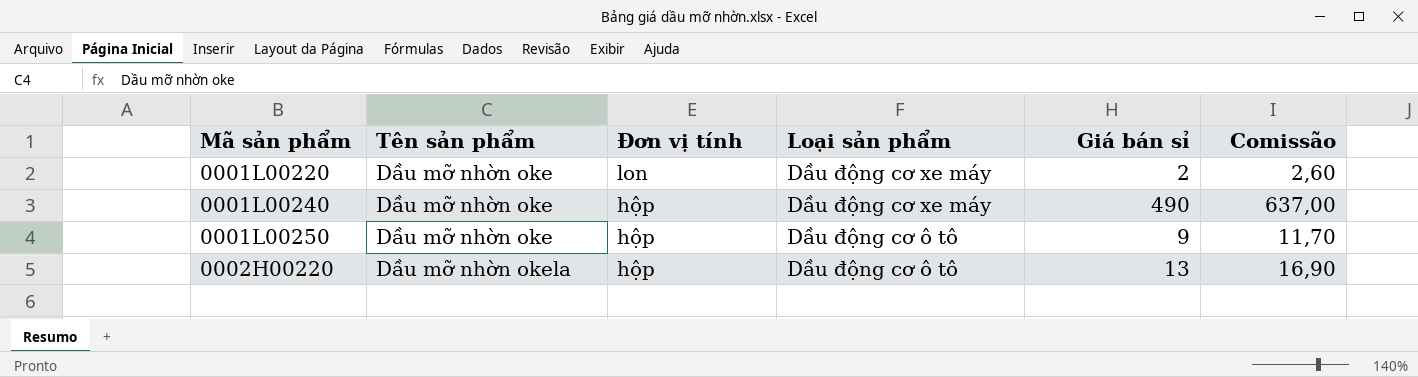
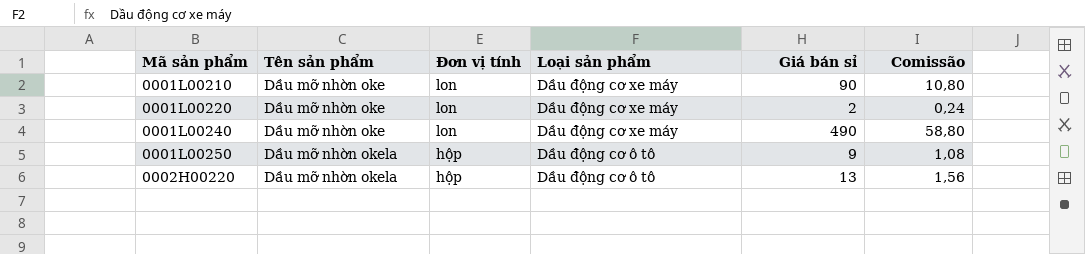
column Comissão | formula: [Giá bán sỉ] * 1,3 -> [Giá bán sỉ] * 0,12
row 0001L00210: none -> Dầu mỡ nhờn oke | lon | Dầu động cơ xe máy | 90 | 10,80
0001L00240 | Đơn vị tính: hộp -> lon
0001L00250 | Tên sản phẩm: Dầu mỡ nhờn oke -> Dầu mỡ nhờn okela

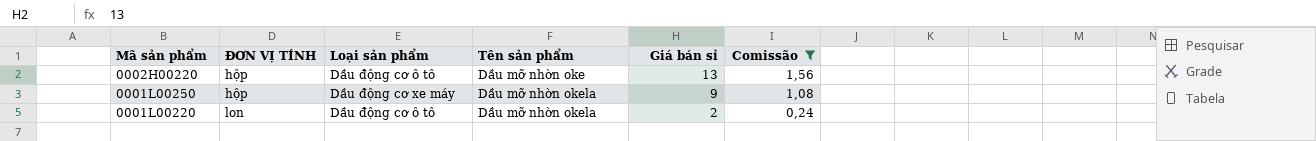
filter: none -> Comissão <= 1,56
row order: Mã sản phẩm ascending -> Mã sản phẩm descending
column name: Đơn vị tính -> ĐƠN VỊ TÍNH
column Tên sản phẩm | position: 2 -> 4
0002H00220 | Tên sản phẩm: Dầu mỡ nhờn okela -> Dầu mỡ nhờn oke
0001L00250 | Loại sản phẩm: Dầu động cơ ô tô -> Dầu động cơ xe máy
0001L00220 | Loại sản phẩm: Dầu động cơ xe máy -> Dầu động cơ ô tô
0001L00220 | Tên sản phẩm: Dầu mỡ nhờn oke -> Dầu mỡ nhờn okela

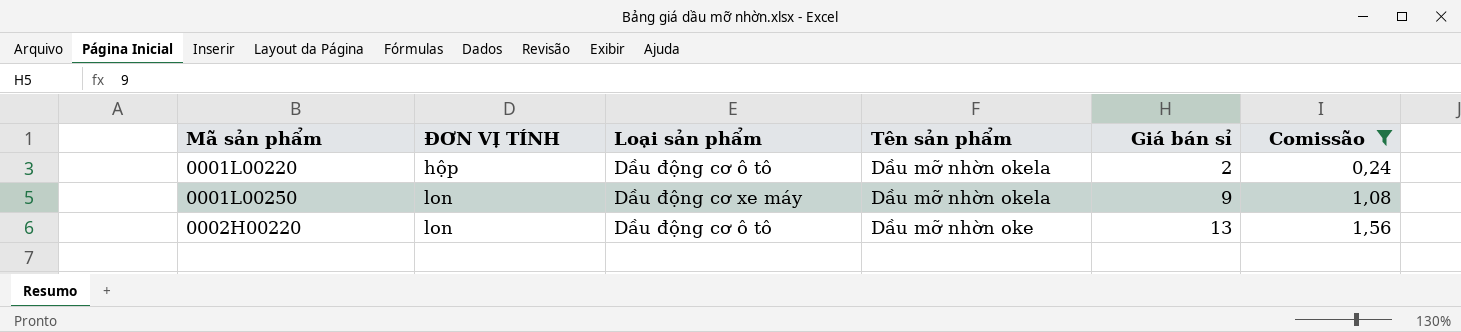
row order: Mã sản phẩm descending -> Mã sản phẩm ascending
0001L00220 | ĐƠN VỊ TÍNH: lon -> hộp
0001L00250 | ĐƠN VỊ TÍNH: hộp -> lon
0002H00220 | ĐƠN VỊ TÍNH: hộp -> lon

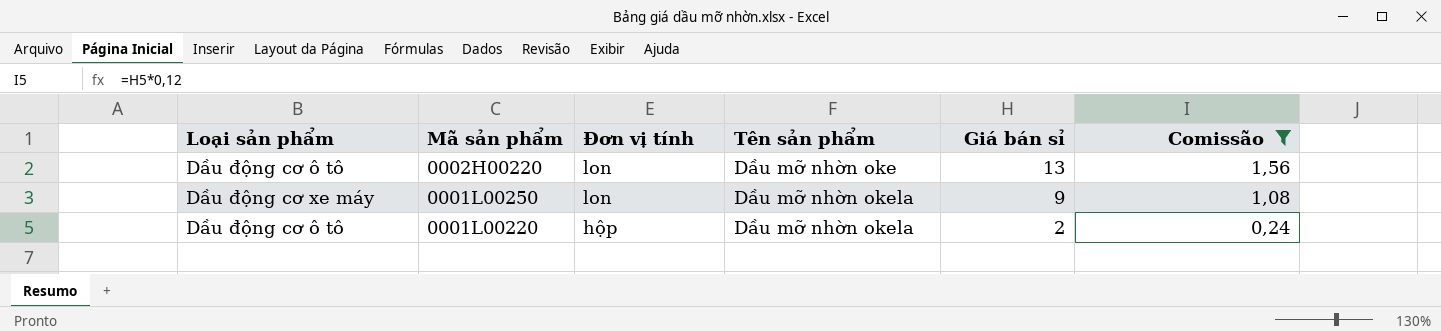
row order: Mã sản phẩm ascending -> Mã sản phẩm descending
column Loại sản phẩm | position: 3 -> 1
column name: ĐƠN VỊ TÍNH -> Đơn vị tính

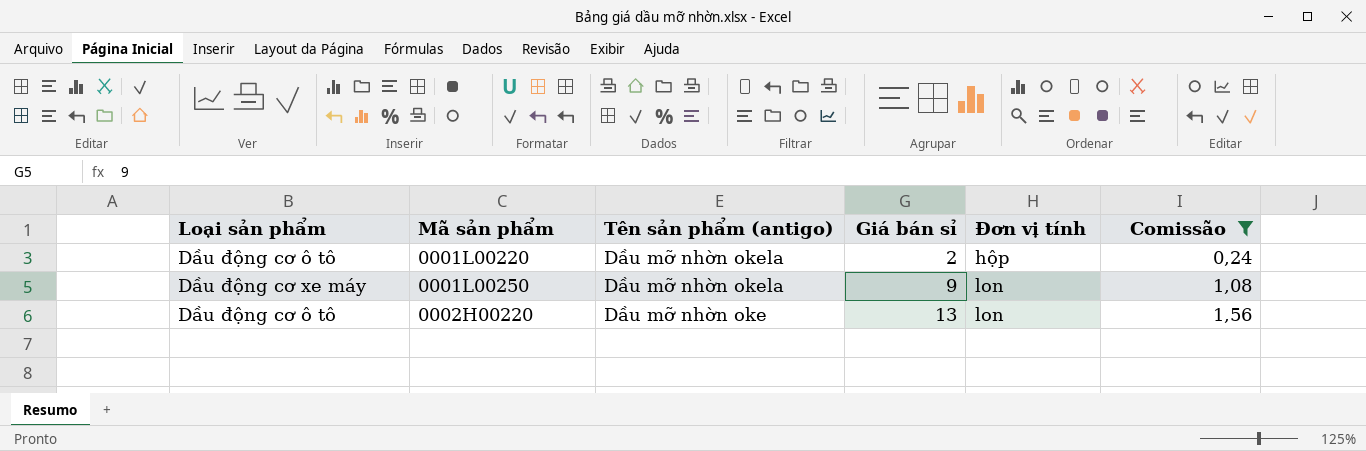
row order: Mã sản phẩm descending -> Mã sản phẩm ascending
column name: Tên sản phẩm -> Tên sản phẩm (antigo)
column Đơn vị tính | position: 3 -> 5

